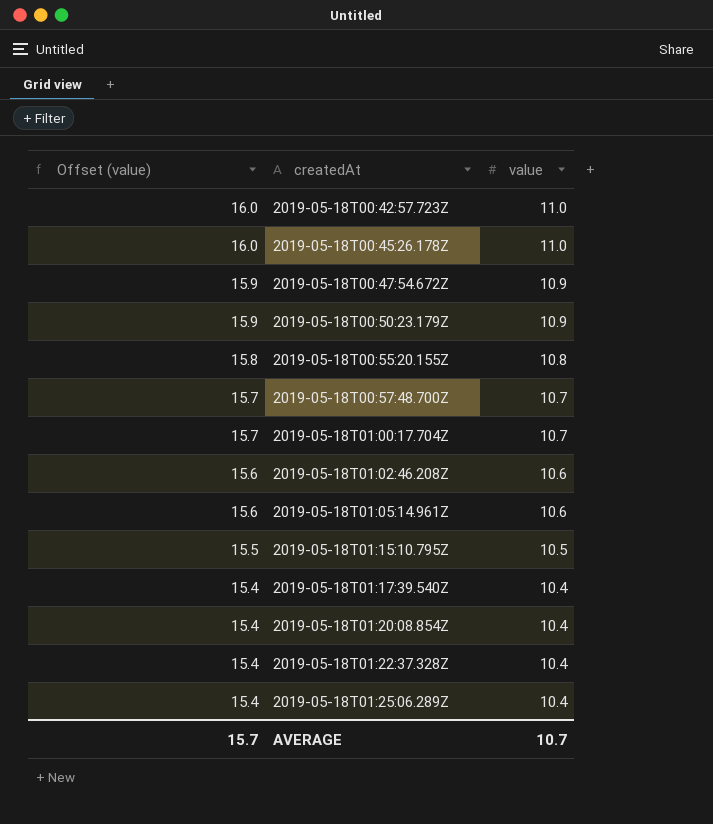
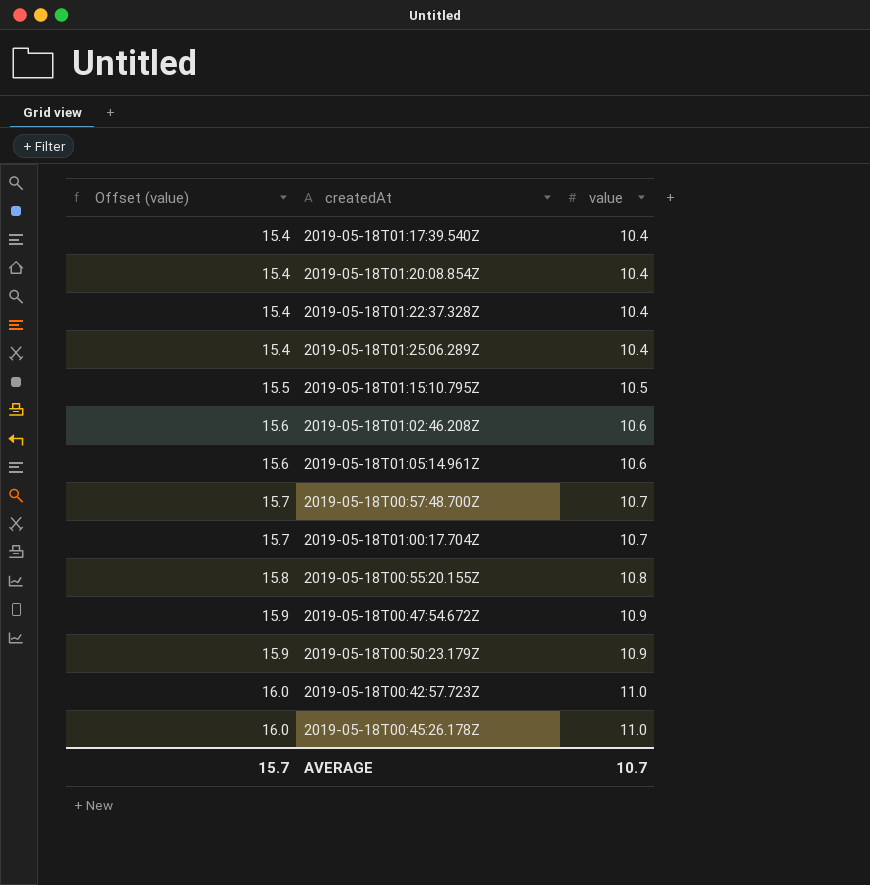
row order: Offset (value) descending -> Offset (value) ascending

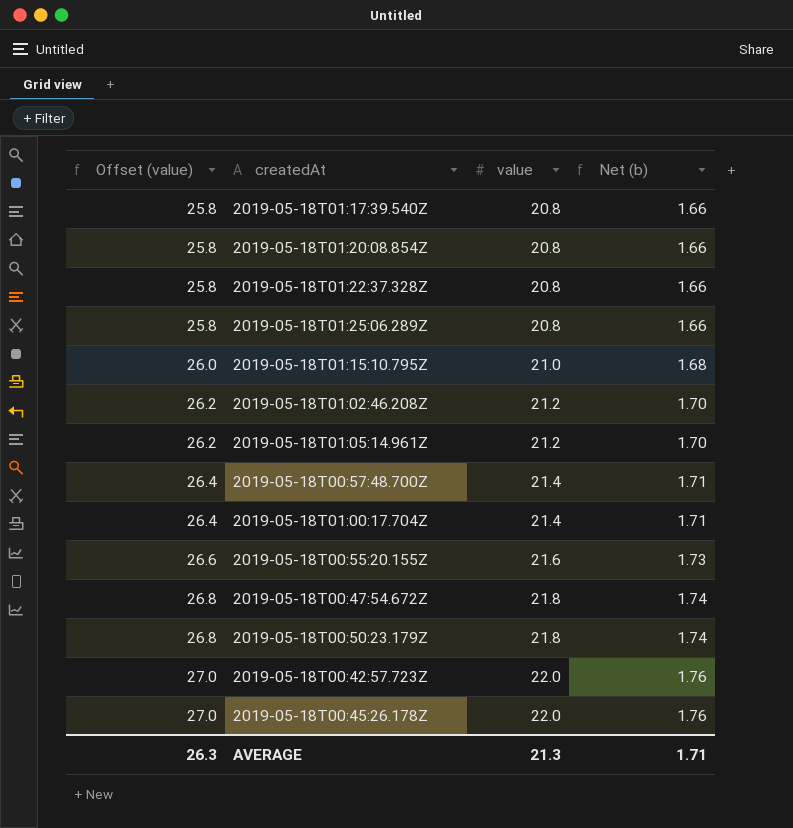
column Net (b) | formula: none -> [value] * 0.08
2019-05-18T01:17:39.540Z | Offset (value): 15.4 -> 25.8
2019-05-18T01:17:39.540Z | value: 10.4 -> 20.8
2019-05-18T01:20:08.854Z | Offset (value): 15.4 -> 25.8
2019-05-18T01:20:08.854Z | value: 10.4 -> 20.8
2019-05-18T01:22:37.328Z | Offset (value): 15.4 -> 25.8
2019-05-18T01:22:37.328Z | value: 10.4 -> 20.8
2019-05-18T01:25:06.289Z | Offset (value): 15.4 -> 25.8
2019-05-18T01:25:06.289Z | value: 10.4 -> 20.8
2019-05-18T01:15:10.795Z | Offset (value): 15.5 -> 26.0
2019-05-18T01:15:10.795Z | value: 10.5 -> 21.0
2019-05-18T01:02:46.208Z | Offset (value): 15.6 -> 26.2
2019-05-18T01:02:46.208Z | value: 10.6 -> 21.2
2019-05-18T01:05:14.961Z | Offset (value): 15.6 -> 26.2
2019-05-18T01:05:14.961Z | value: 10.6 -> 21.2
2019-05-18T00:57:48.700Z | Offset (value): 15.7 -> 26.4
2019-05-18T00:57:48.700Z | value: 10.7 -> 21.4
2019-05-18T01:00:17.704Z | Offset (value): 15.7 -> 26.4
2019-05-18T01:00:17.704Z | value: 10.7 -> 21.4
2019-05-18T00:55:20.155Z | Offset (value): 15.8 -> 26.6
2019-05-18T00:55:20.155Z | value: 10.8 -> 21.6
2019-05-18T00:47:54.672Z | Offset (value): 15.9 -> 26.8
2019-05-18T00:47:54.672Z | value: 10.9 -> 21.8
2019-05-18T00:50:23.179Z | Offset (value): 15.9 -> 26.8
2019-05-18T00:50:23.179Z | value: 10.9 -> 21.8
2019-05-18T00:42:57.723Z | Offset (value): 16.0 -> 27.0
2019-05-18T00:42:57.723Z | value: 11.0 -> 22.0
2019-05-18T00:45:26.178Z | Offset (value): 16.0 -> 27.0
2019-05-18T00:45:26.178Z | value: 11.0 -> 22.0
AVERAGE | Offset (value): 15.7 -> 26.3
AVERAGE | value: 10.7 -> 21.3

